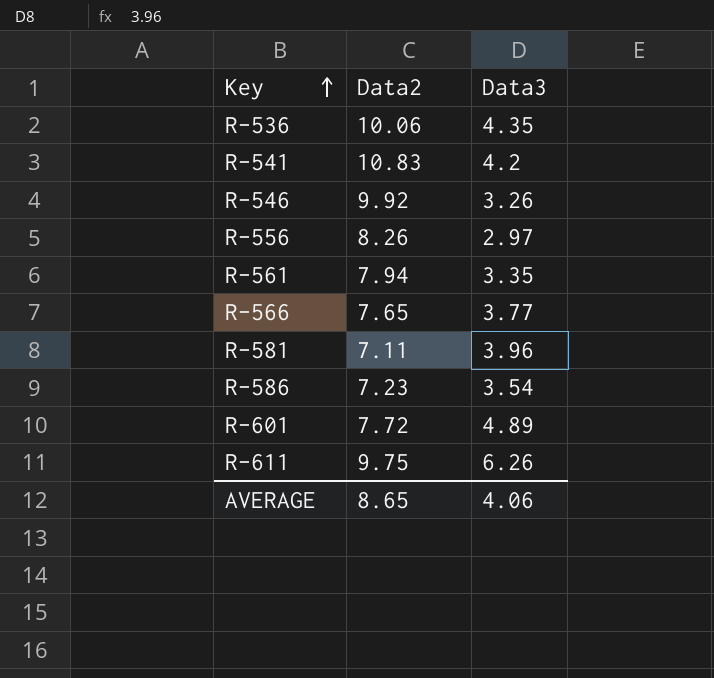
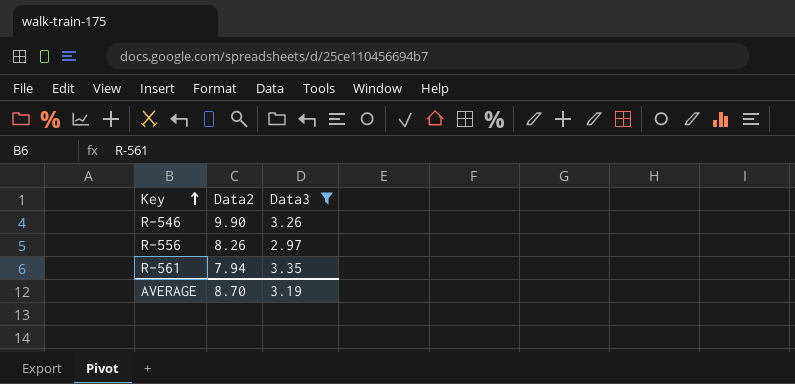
filter: none -> Data3 <= 3.35
R-546 | Data2: 9.92 -> 9.90
AVERAGE | Data2: 8.65 -> 8.70
AVERAGE | Data3: 4.06 -> 3.19

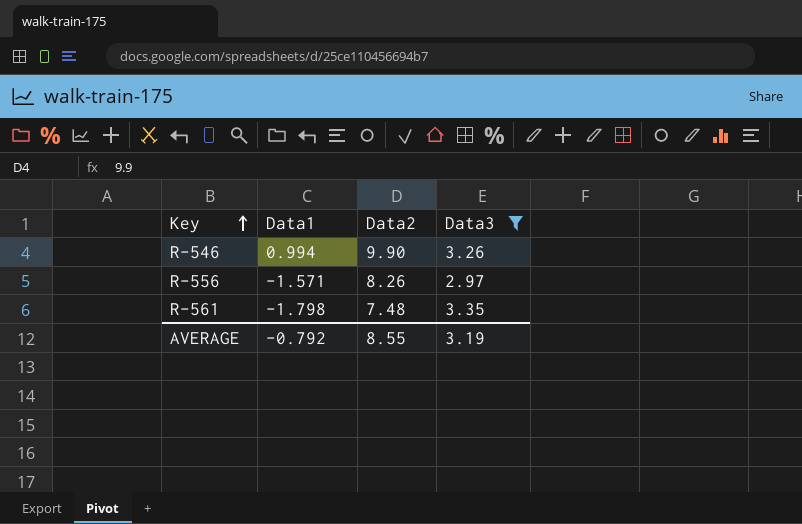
column Data1 | position: none -> 2
R-561 | Data2: 7.94 -> 7.48
AVERAGE | Data2: 8.70 -> 8.55

